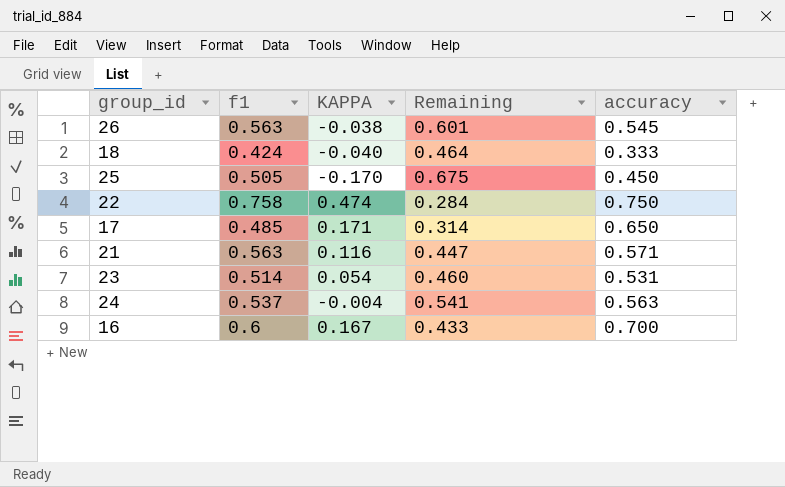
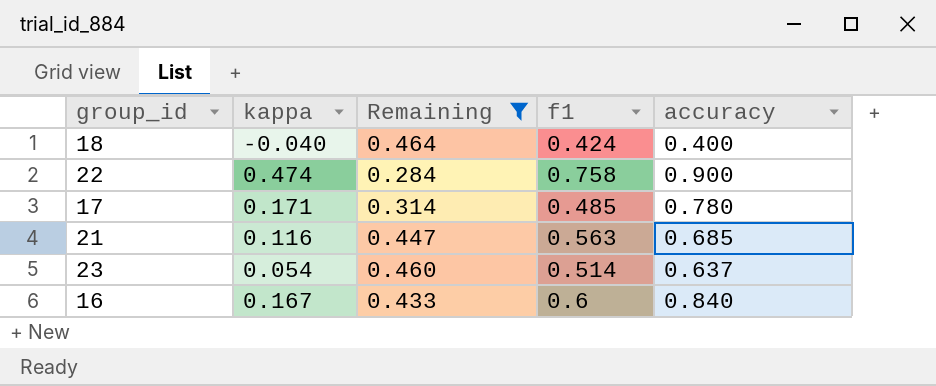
filter: none -> Remaining <= 0.464
column name: KAPPA -> kappa
column f1 | position: 2 -> 4
18 | accuracy: 0.333 -> 0.400
22 | accuracy: 0.750 -> 0.900
17 | accuracy: 0.650 -> 0.780
21 | accuracy: 0.571 -> 0.685
23 | accuracy: 0.531 -> 0.637
16 | accuracy: 0.700 -> 0.840

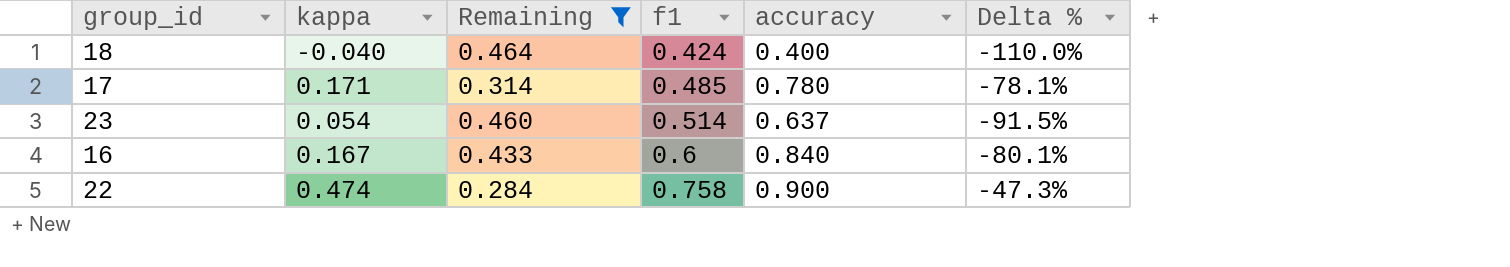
row order: none -> f1 ascending
column Delta % | formula: none -> ([kappa] - [accuracy]) / [accuracy]
row 21: 0.116 | 0.447 | 0.563 | 0.685 -> none

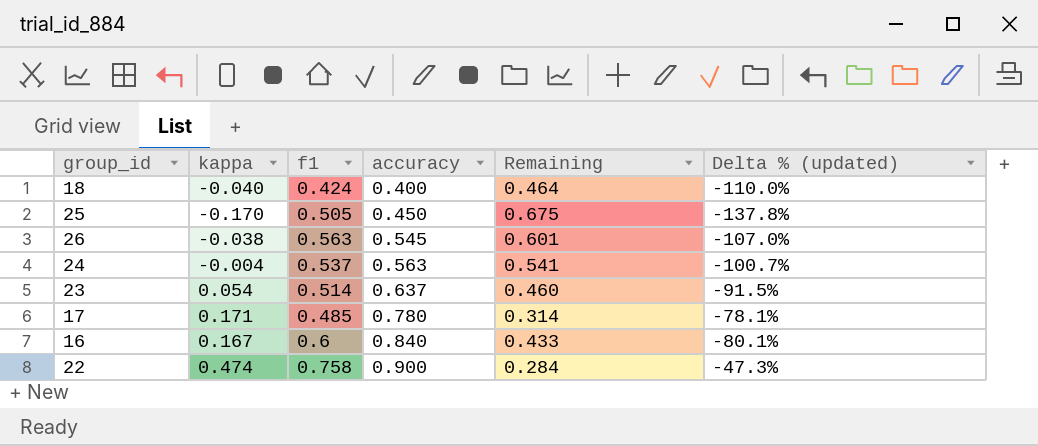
filter: Remaining <= 0.464 -> none
row order: f1 ascending -> accuracy ascending
column Remaining | position: 3 -> 5
column name: Delta % -> Delta % (updated)

